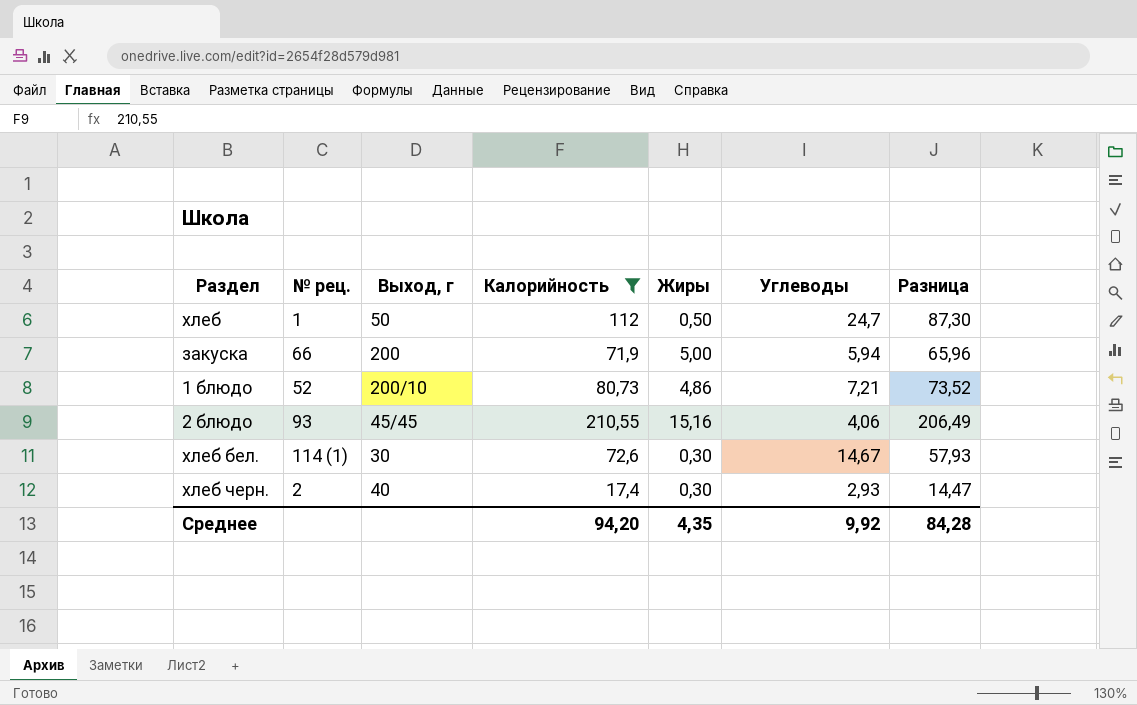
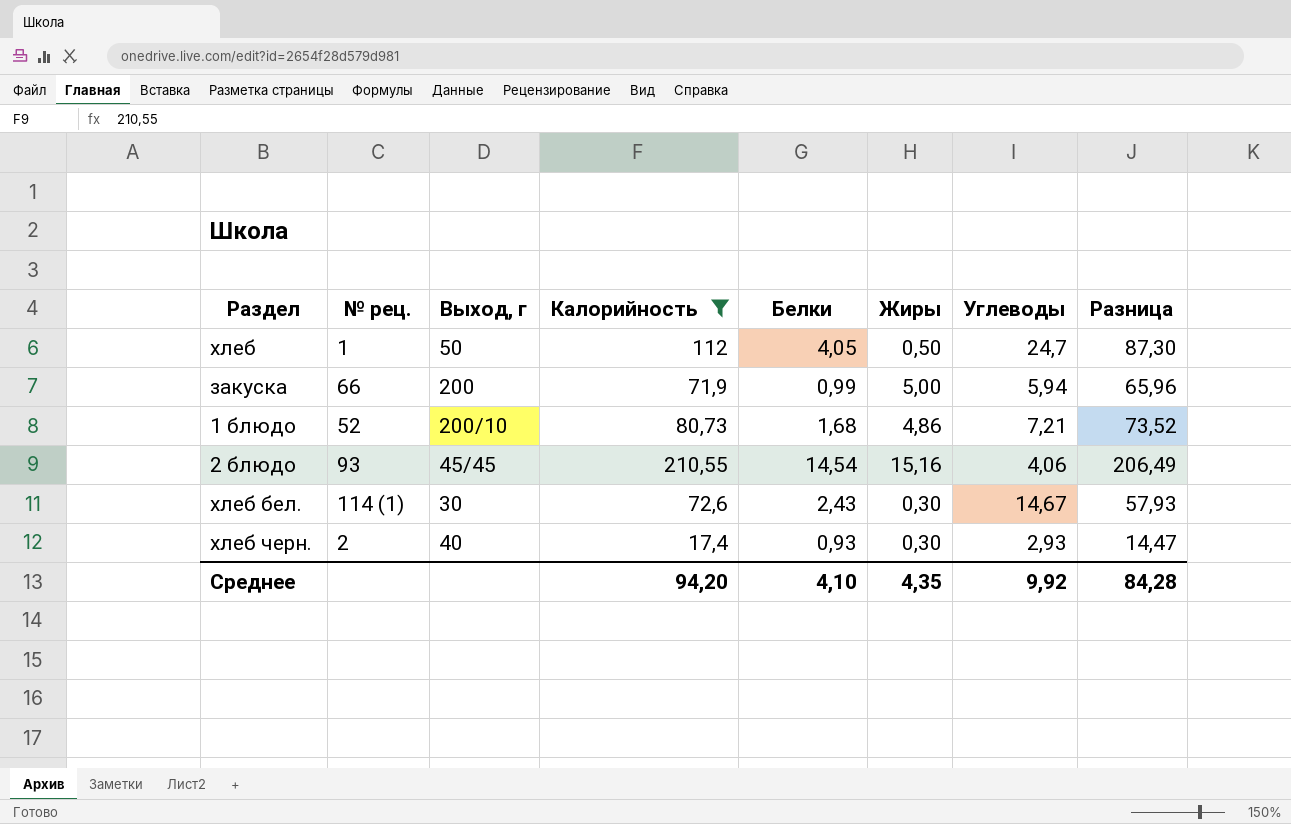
column Белки | position: none -> 5

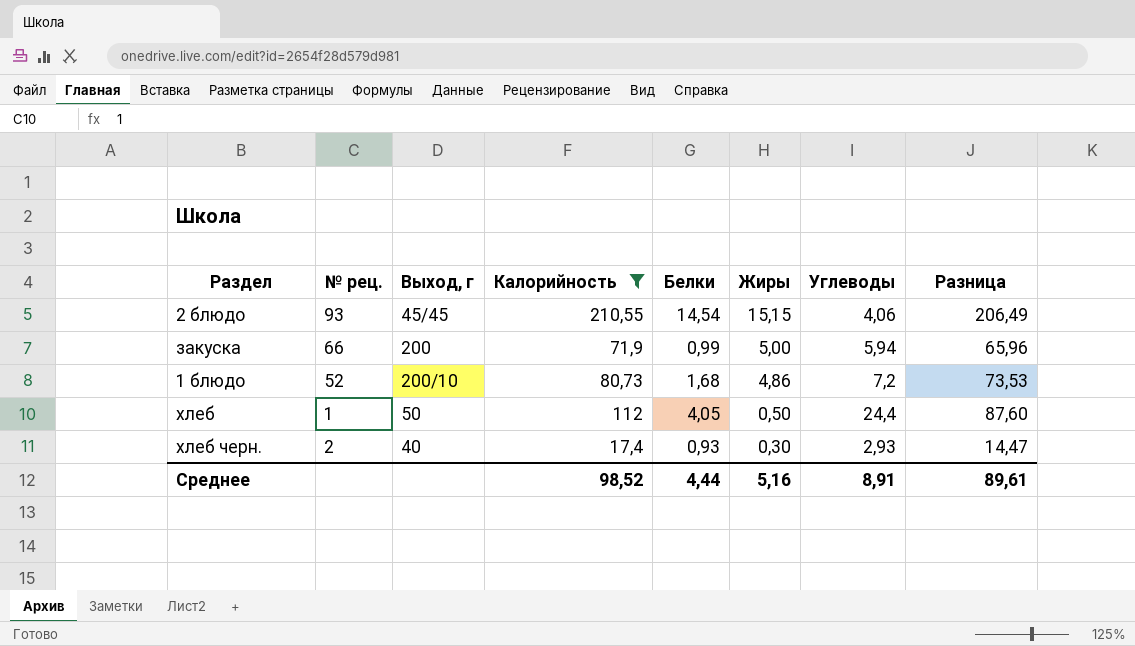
row order: none -> Жиры descending
row хлеб бел.: 114 (1) | 30 | 72,6 | 2,43 | 0,30 | 14,67 | 57,93 -> none
2 блюдо | Жиры: 15,16 -> 15,15
1 блюдо | Углеводы: 7,21 -> 7,2
1 блюдо | Разница: 73,52 -> 73,53
хлеб | Углеводы: 24,7 -> 24,4
хлеб | Разница: 87,30 -> 87,60
Среднее | Калорийность: 94,20 -> 98,52
Среднее | Белки: 4,10 -> 4,44
Среднее | Жиры: 4,35 -> 5,16
Среднее | Углеводы: 9,92 -> 8,91
Среднее | Разница: 84,28 -> 89,61

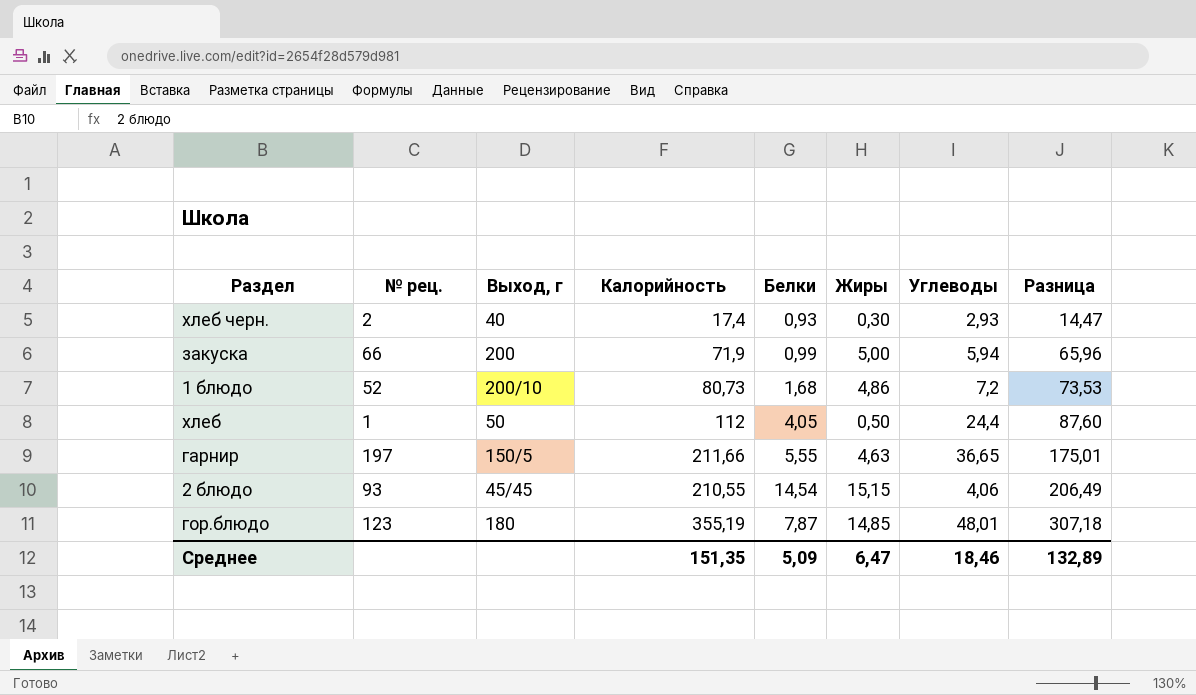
filter: Калорийность <= 210,55 -> none
row order: Жиры descending -> Разница ascending
Среднее | Калорийность: 98,52 -> 151,35
Среднее | Белки: 4,44 -> 5,09
Среднее | Жиры: 5,16 -> 6,47
Среднее | Углеводы: 8,91 -> 18,46
Среднее | Разница: 89,61 -> 132,89

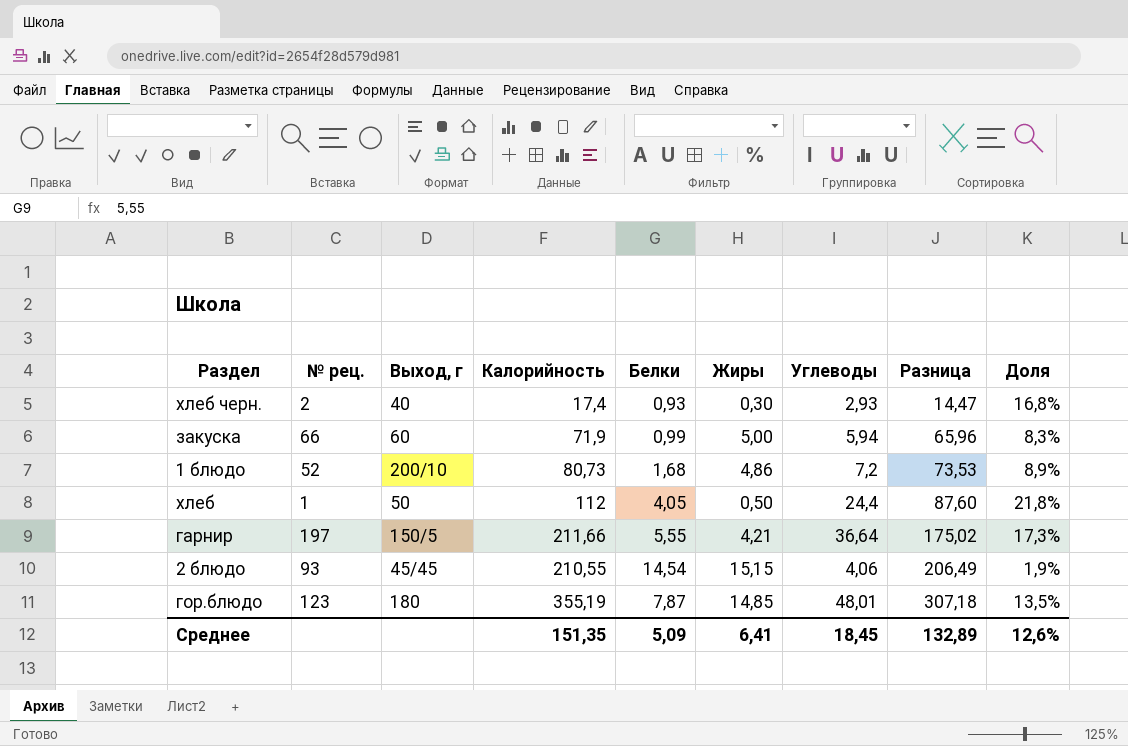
column Доля | formula: none -> [Углеводы] / [Калорийность]
закуска | Выход, г: 200 -> 60
гарнир | Жиры: 4,63 -> 4,21
гарнир | Углеводы: 36,65 -> 36,64
гарнир | Разница: 175,01 -> 175,02
Среднее | Жиры: 6,47 -> 6,41
Среднее | Углеводы: 18,46 -> 18,45

